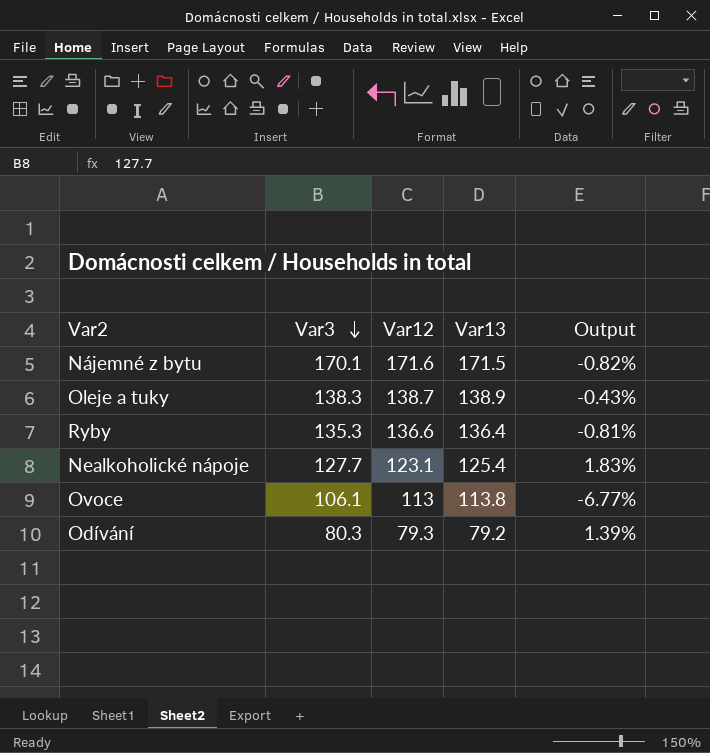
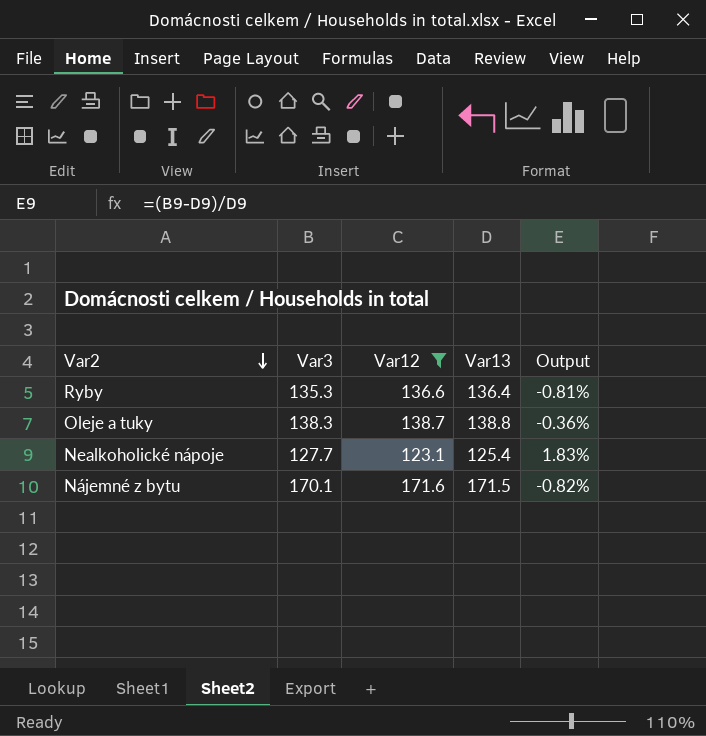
filter: none -> Var12 >= 123.1
row order: Var3 descending -> Var2 descending
Oleje a tuky | Var13: 138.9 -> 138.8
Oleje a tuky | Output: -0.43% -> -0.36%

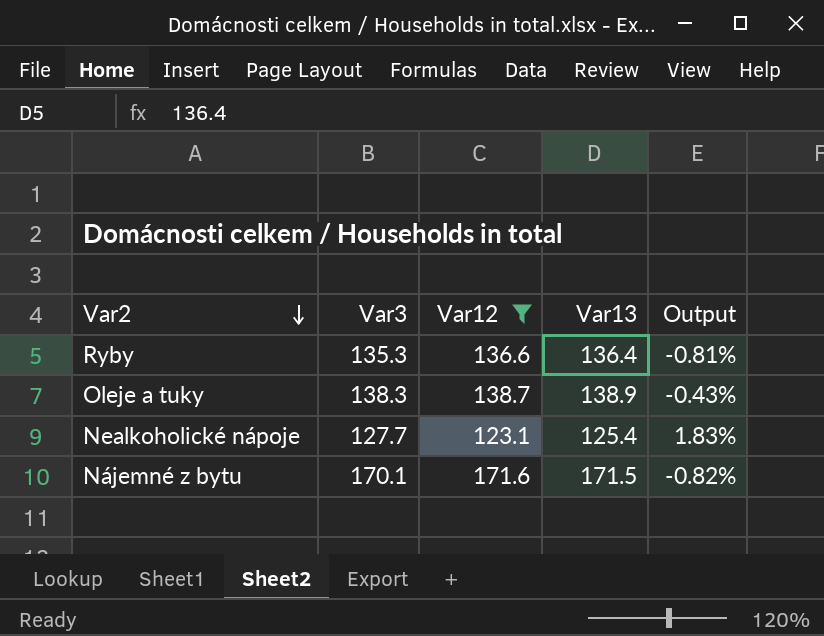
Oleje a tuky | Var13: 138.8 -> 138.9
Oleje a tuky | Output: -0.36% -> -0.43%

